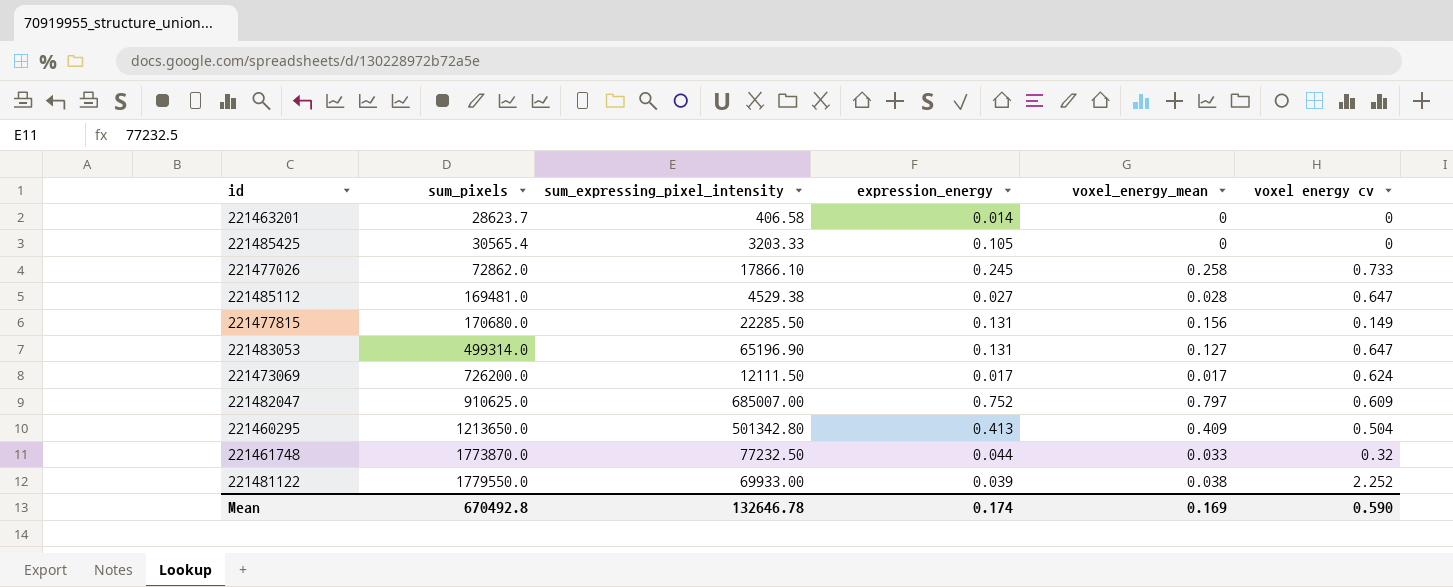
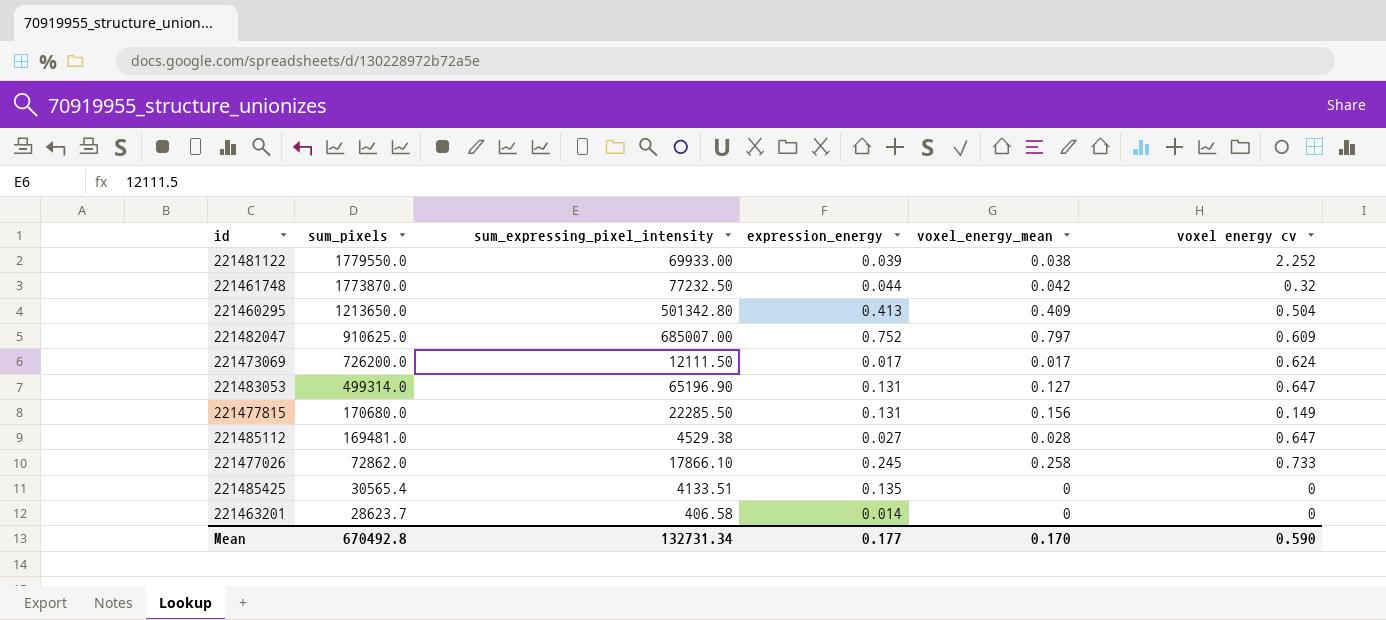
row order: sum_pixels ascending -> sum_pixels descending
221461748 | voxel_energy_mean: 0.033 -> 0.042
221485425 | sum_expressing_pixel_intensity: 3203.33 -> 4133.51
221485425 | expression_energy: 0.105 -> 0.135
Mean | sum_expressing_pixel_intensity: 132646.78 -> 132731.34
Mean | expression_energy: 0.174 -> 0.177
Mean | voxel_energy_mean: 0.169 -> 0.170

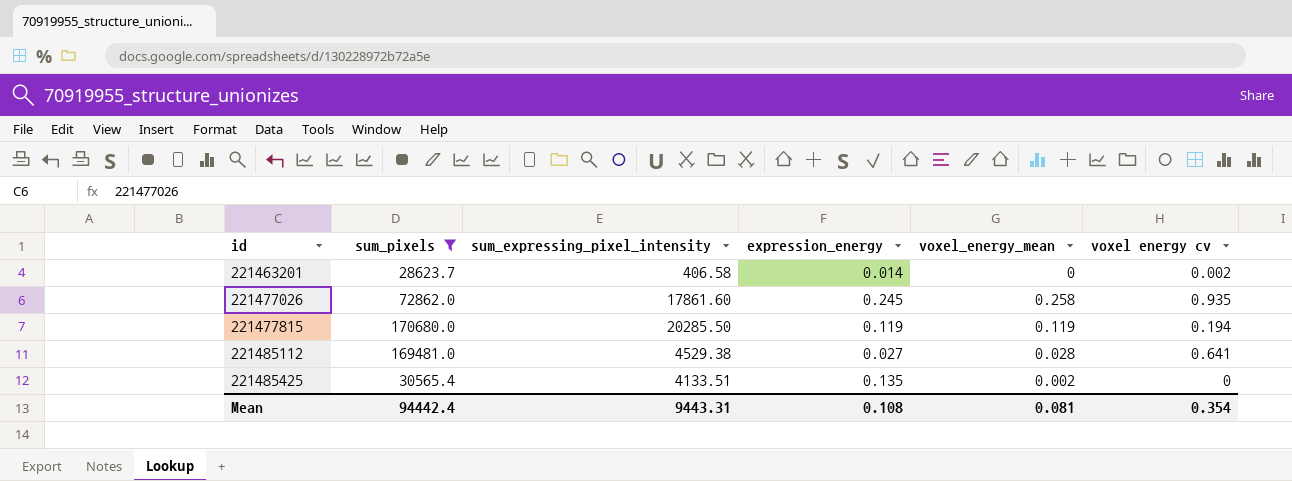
filter: none -> sum_pixels <= 170680.0
row order: sum_pixels descending -> id ascending
221463201 | voxel energy cv: 0 -> 0.002
221477026 | sum_expressing_pixel_intensity: 17866.10 -> 17861.60
221477026 | voxel energy cv: 0.733 -> 0.935
221477815 | sum_expressing_pixel_intensity: 22285.50 -> 20285.50
221477815 | expression_energy: 0.131 -> 0.119
221477815 | voxel_energy_mean: 0.156 -> 0.119
221477815 | voxel energy cv: 0.149 -> 0.194
221485112 | voxel energy cv: 0.647 -> 0.641
221485425 | voxel_energy_mean: 0 -> 0.002
Mean | sum_pixels: 670492.8 -> 94442.4
Mean | sum_expressing_pixel_intensity: 132731.34 -> 9443.31
Mean | expression_energy: 0.177 -> 0.108
Mean | voxel_energy_mean: 0.170 -> 0.081
Mean | voxel energy cv: 0.590 -> 0.354

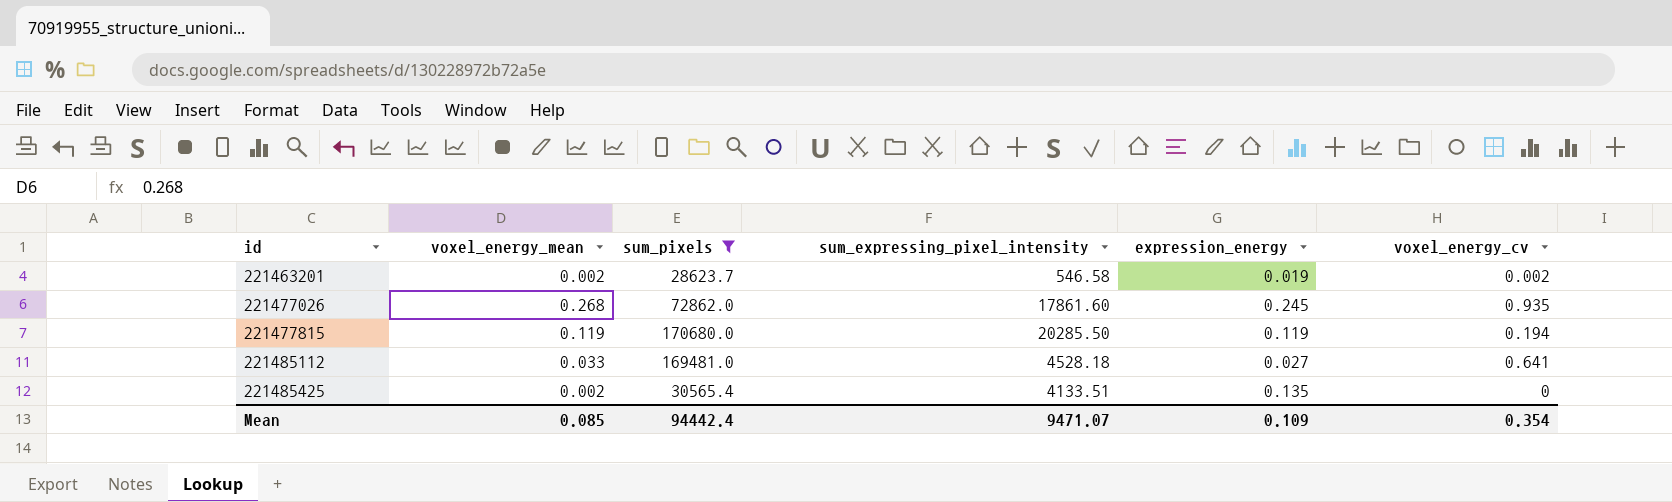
column voxel_energy_mean | position: 5 -> 2
column name: voxel energy cv -> voxel_energy_cv
221463201 | voxel_energy_mean: 0 -> 0.002
221463201 | sum_expressing_pixel_intensity: 406.58 -> 546.58
221463201 | expression_energy: 0.014 -> 0.019
221477026 | voxel_energy_mean: 0.258 -> 0.268
221485112 | voxel_energy_mean: 0.028 -> 0.033
221485112 | sum_expressing_pixel_intensity: 4529.38 -> 4528.18
Mean | voxel_energy_mean: 0.081 -> 0.085
Mean | sum_expressing_pixel_intensity: 9443.31 -> 9471.07
Mean | expression_energy: 0.108 -> 0.109

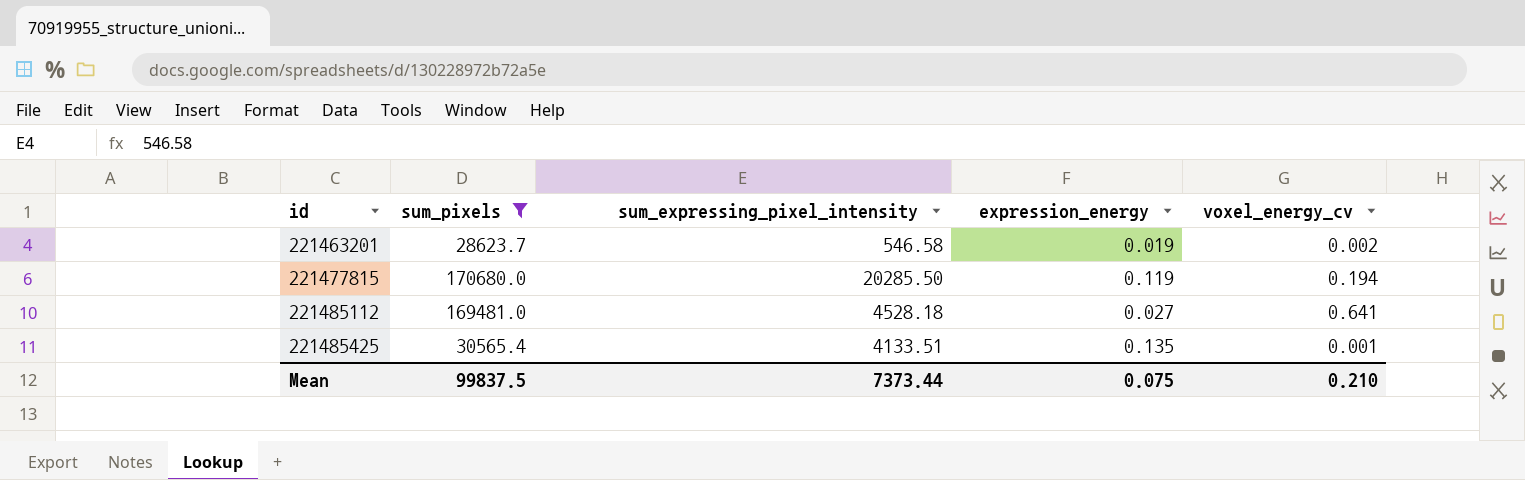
column voxel_energy_mean | position: 2 -> none
row 221477026: 0.268 | 72862.0 | 17861.60 | 0.245 | 0.935 -> none
221485425 | voxel_energy_cv: 0 -> 0.001
Mean | sum_pixels: 94442.4 -> 99837.5
Mean | sum_expressing_pixel_intensity: 9471.07 -> 7373.44
Mean | expression_energy: 0.109 -> 0.075
Mean | voxel_energy_cv: 0.354 -> 0.210

